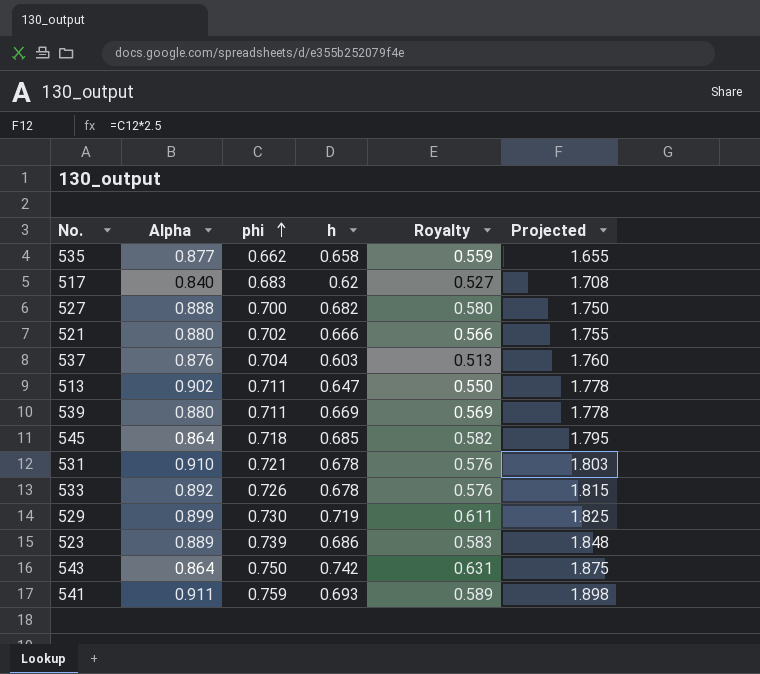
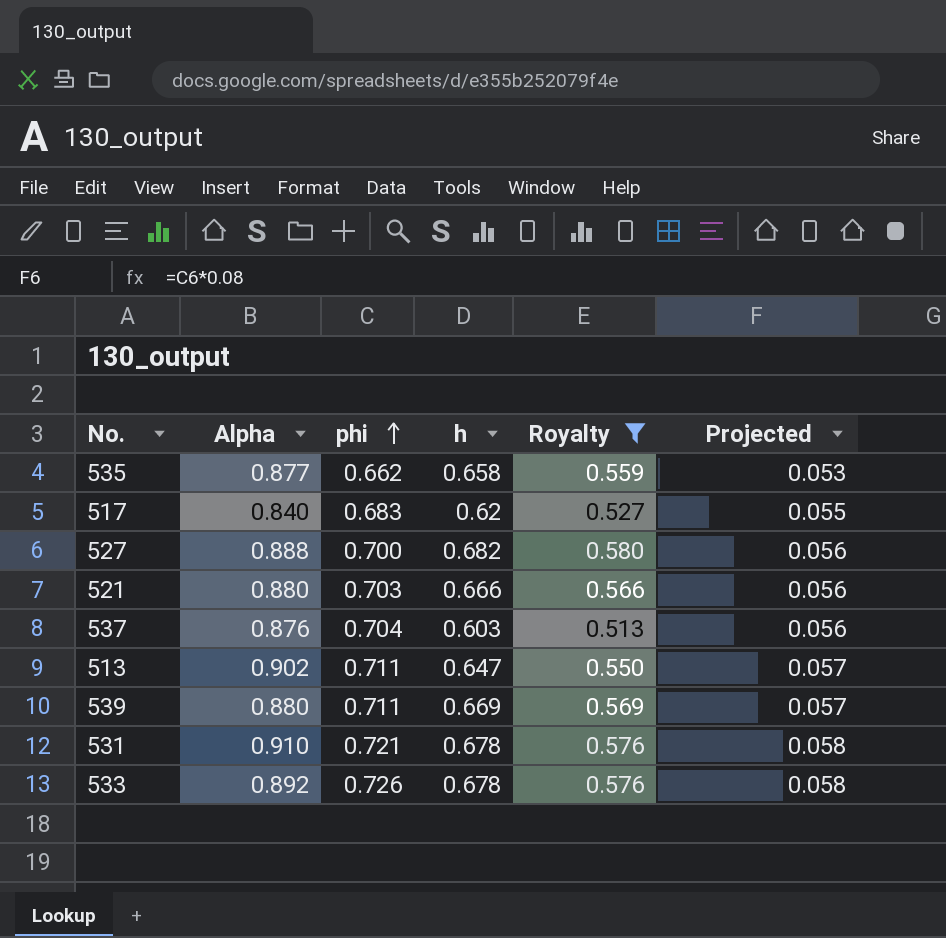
filter: none -> Royalty <= 0.580
column Projected | formula: [phi] * 2.5 -> [phi] * 0.08
521 | phi: 0.702 -> 0.703

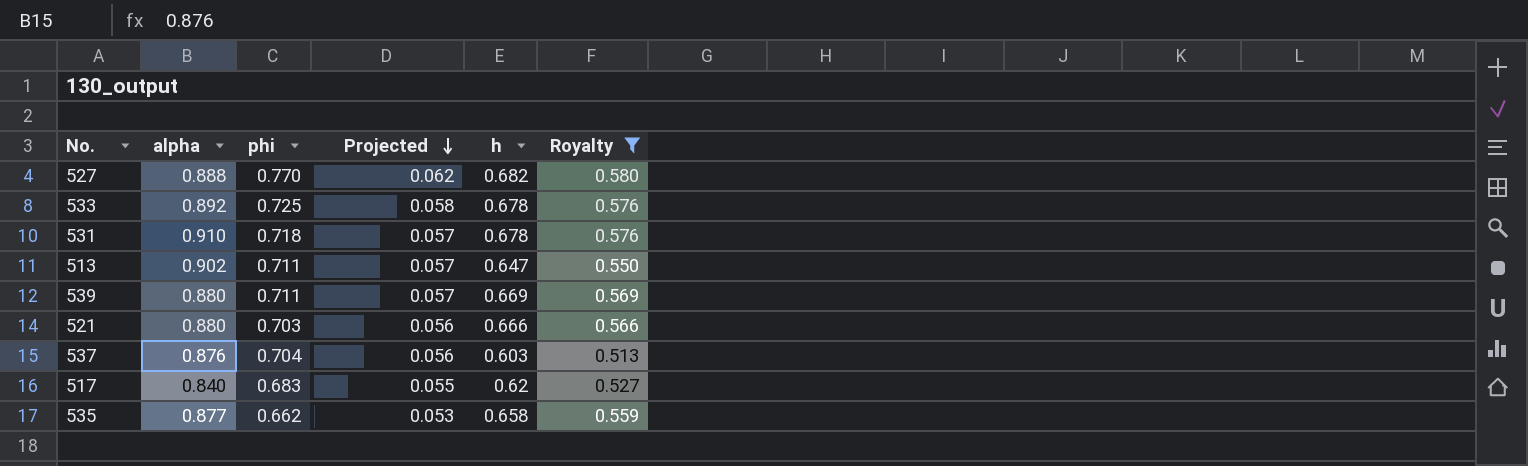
row order: phi ascending -> Projected descending
column name: Alpha -> alpha
column Projected | position: 6 -> 4
527 | phi: 0.700 -> 0.770
527 | Projected: 0.056 -> 0.062
533 | phi: 0.726 -> 0.725
531 | phi: 0.721 -> 0.718
531 | Projected: 0.058 -> 0.057

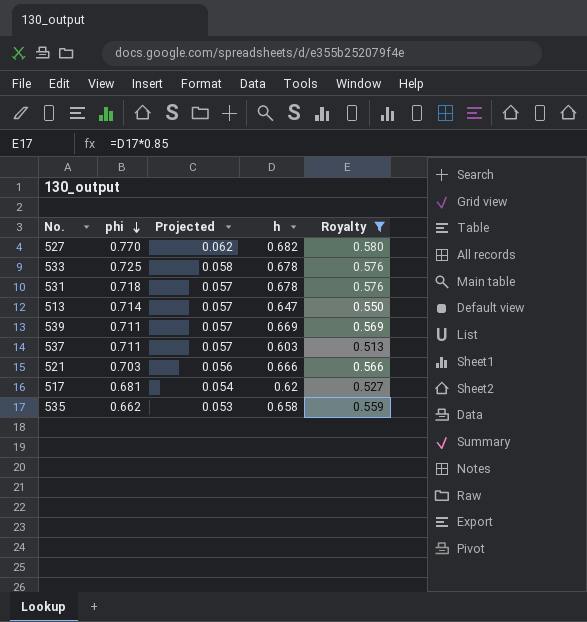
row order: Projected descending -> phi descending
column alpha | position: 2 -> none
513 | phi: 0.711 -> 0.714
537 | phi: 0.704 -> 0.711
537 | Projected: 0.056 -> 0.057
517 | phi: 0.683 -> 0.681
517 | Projected: 0.055 -> 0.054

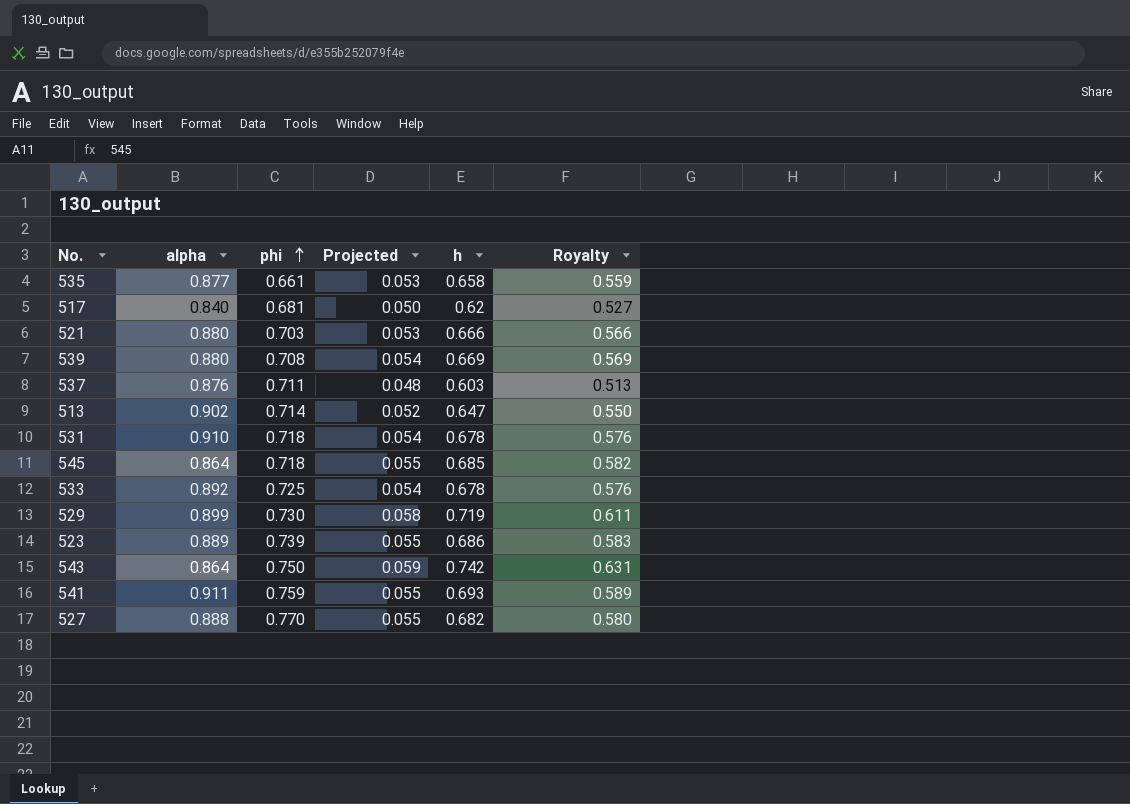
filter: Royalty <= 0.580 -> none
row order: phi descending -> phi ascending
column alpha | position: none -> 2
column Projected | formula: [phi] * 0.08 -> [h] * 0.08
535 | phi: 0.662 -> 0.661
539 | phi: 0.711 -> 0.708

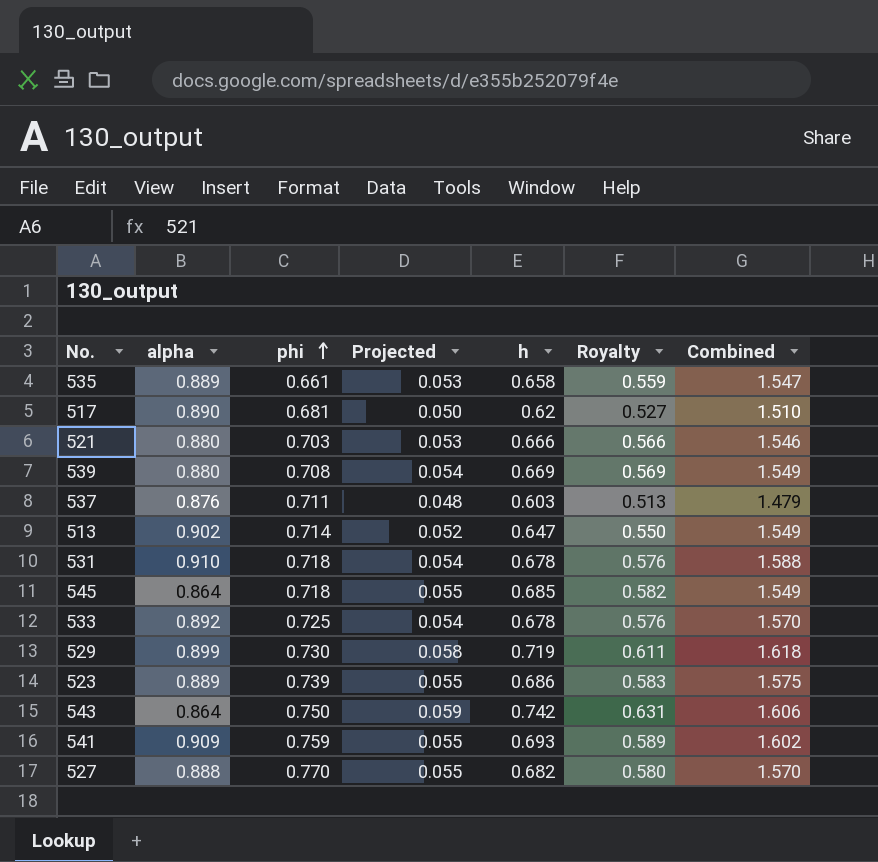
column Combined | formula: none -> [alpha] + [h]
535 | alpha: 0.877 -> 0.889
517 | alpha: 0.840 -> 0.890
541 | alpha: 0.911 -> 0.909

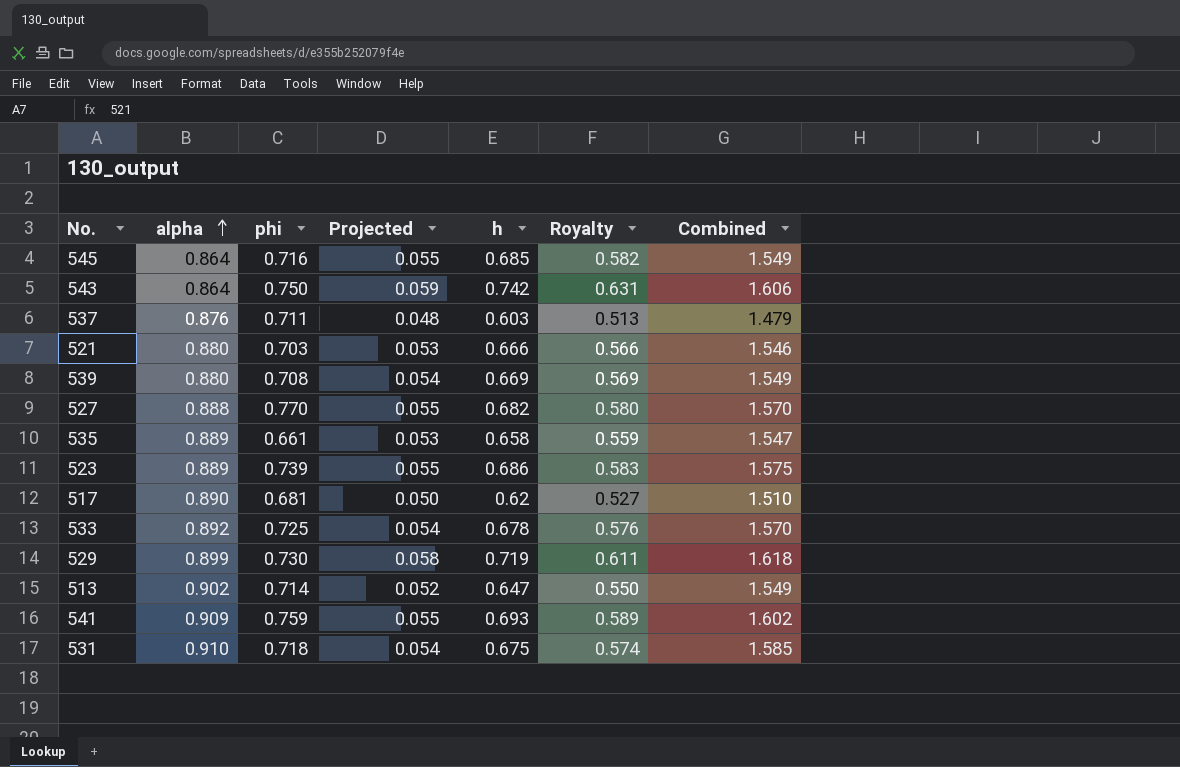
row order: phi ascending -> alpha ascending
545 | phi: 0.718 -> 0.716
531 | h: 0.678 -> 0.675
531 | Royalty: 0.576 -> 0.574
531 | Combined: 1.588 -> 1.585

